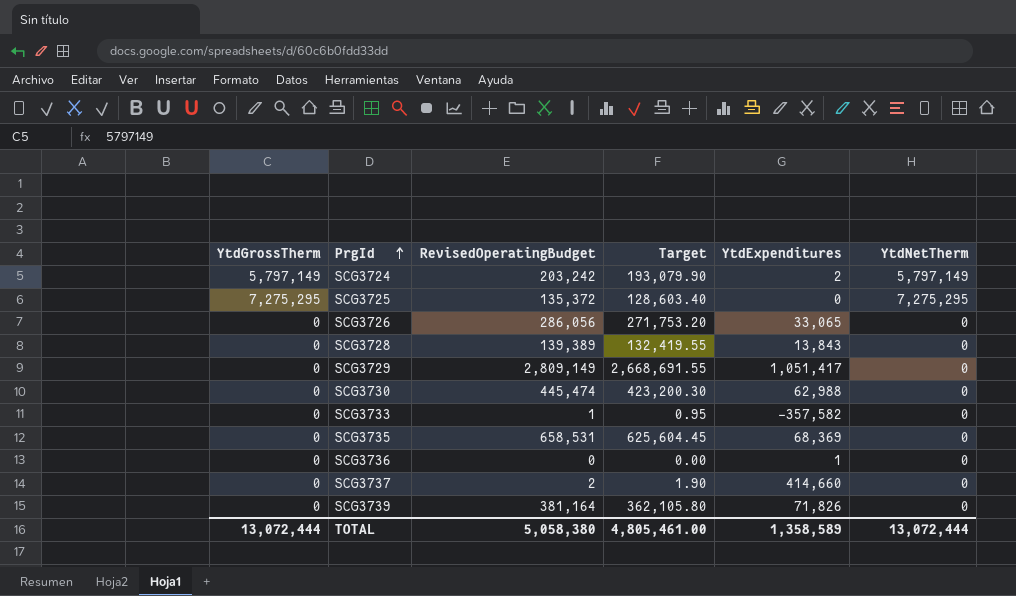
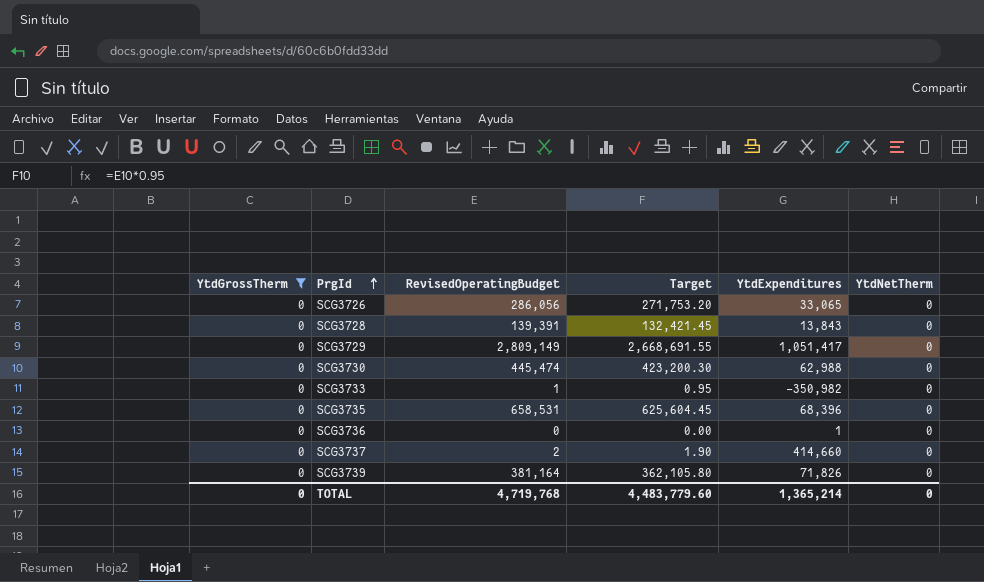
filter: none -> YtdGrossTherm = 0
SCG3728 | RevisedOperatingBudget: 139,389 -> 139,391
SCG3728 | Target: 132,419.55 -> 132,421.45
SCG3733 | YtdExpenditures: -357,582 -> -350,982
SCG3735 | YtdExpenditures: 68,369 -> 68,396
TOTAL | YtdGrossTherm: 13,072,444 -> 0
TOTAL | RevisedOperatingBudget: 5,058,380 -> 4,719,768
TOTAL | Target: 4,805,461.00 -> 4,483,779.60
TOTAL | YtdExpenditures: 1,358,589 -> 1,365,214
TOTAL | YtdNetTherm: 13,072,444 -> 0

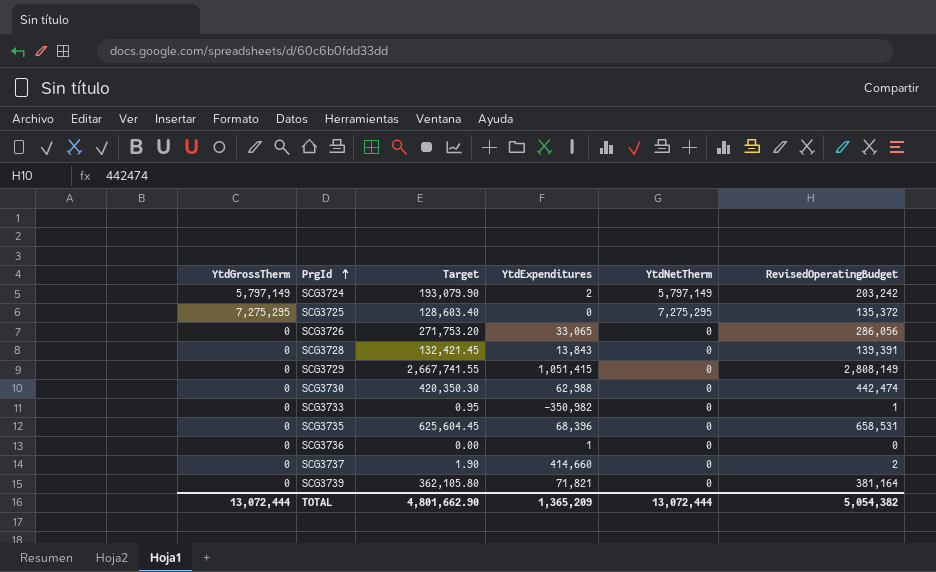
filter: YtdGrossTherm = 0 -> none
column RevisedOperatingBudget | position: 3 -> 6
SCG3729 | Target: 2,668,691.55 -> 2,667,741.55
SCG3729 | YtdExpenditures: 1,051,417 -> 1,051,415
SCG3729 | RevisedOperatingBudget: 2,809,149 -> 2,808,149
SCG3730 | Target: 423,200.30 -> 420,350.30
SCG3730 | RevisedOperatingBudget: 445,474 -> 442,474
SCG3739 | YtdExpenditures: 71,826 -> 71,821
TOTAL | YtdGrossTherm: 0 -> 13,072,444
TOTAL | Target: 4,483,779.60 -> 4,801,662.90
TOTAL | YtdExpenditures: 1,365,214 -> 1,365,209
TOTAL | YtdNetTherm: 0 -> 13,072,444
TOTAL | RevisedOperatingBudget: 4,719,768 -> 5,054,382

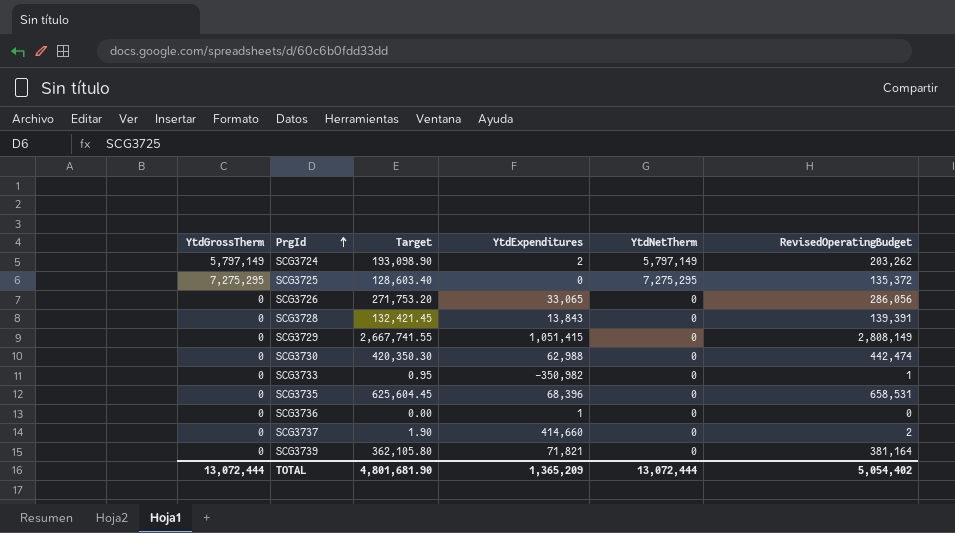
SCG3724 | Target: 193,079.90 -> 193,098.90
SCG3724 | RevisedOperatingBudget: 203,242 -> 203,262
TOTAL | Target: 4,801,662.90 -> 4,801,681.90
TOTAL | RevisedOperatingBudget: 5,054,382 -> 5,054,402

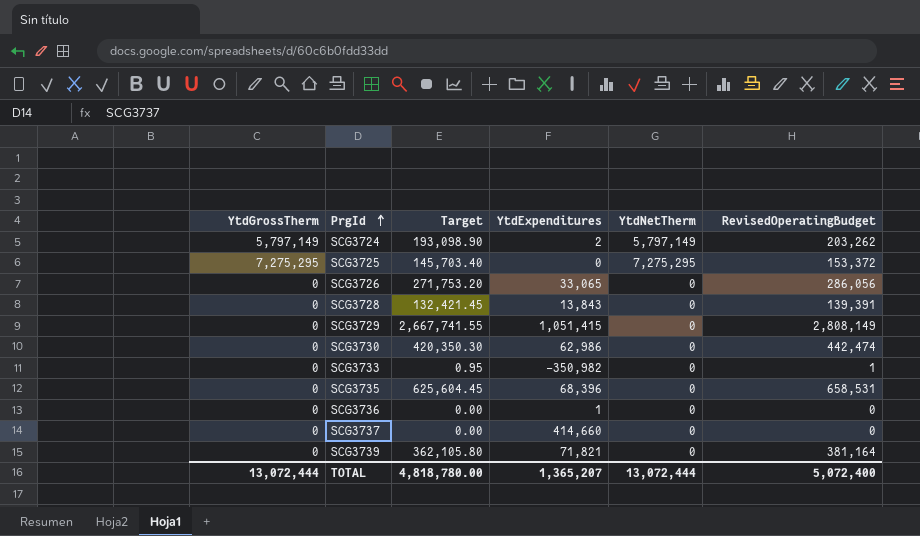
SCG3725 | Target: 128,603.40 -> 145,703.40
SCG3725 | RevisedOperatingBudget: 135,372 -> 153,372
SCG3730 | YtdExpenditures: 62,988 -> 62,986
SCG3737 | Target: 1.90 -> 0.00
SCG3737 | RevisedOperatingBudget: 2 -> 0
TOTAL | Target: 4,801,681.90 -> 4,818,780.00
TOTAL | YtdExpenditures: 1,365,209 -> 1,365,207
TOTAL | RevisedOperatingBudget: 5,054,402 -> 5,072,400

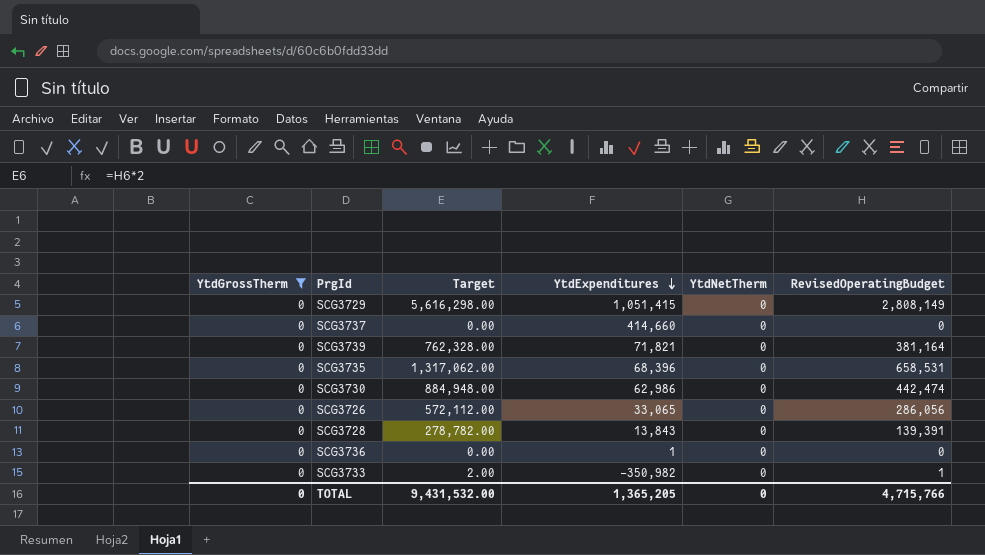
filter: none -> YtdGrossTherm = 0
row order: PrgId ascending -> YtdExpenditures descending
column Target | formula: [RevisedOperatingBudget] * 0.95 -> [RevisedOperatingBudget] * 2
TOTAL | YtdGrossTherm: 13,072,444 -> 0
TOTAL | Target: 4,818,780.00 -> 9,431,532.00
TOTAL | YtdExpenditures: 1,365,207 -> 1,365,205
TOTAL | YtdNetTherm: 13,072,444 -> 0
TOTAL | RevisedOperatingBudget: 5,072,400 -> 4,715,766

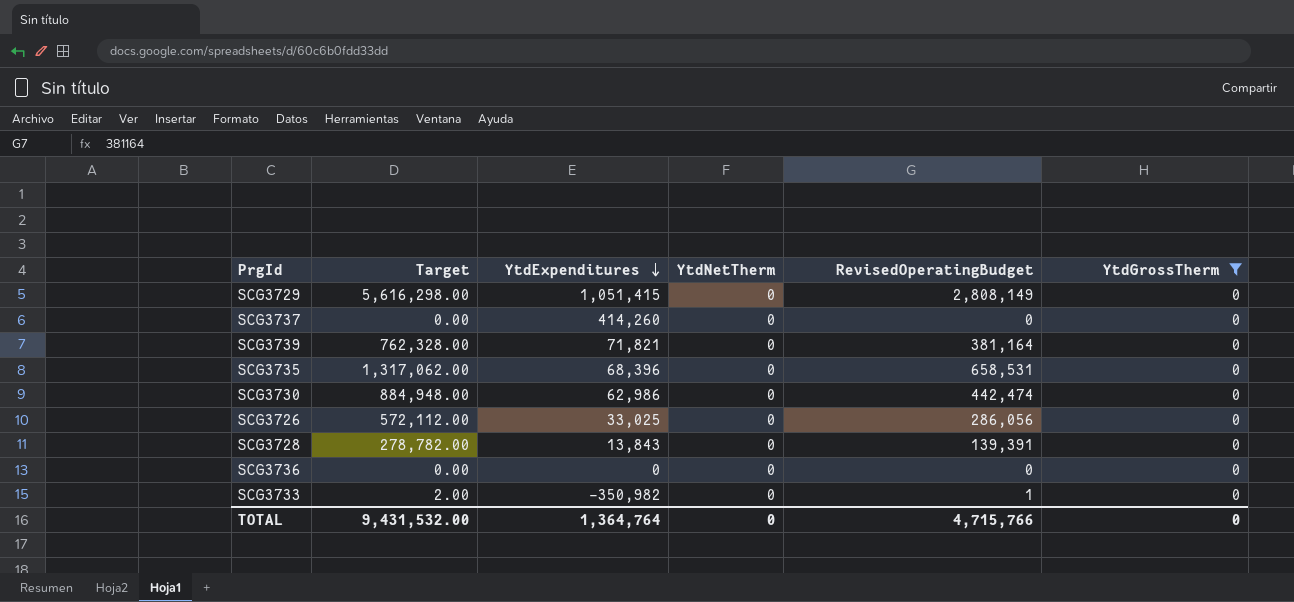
column YtdGrossTherm | position: 1 -> 6
SCG3737 | YtdExpenditures: 414,660 -> 414,260
SCG3726 | YtdExpenditures: 33,065 -> 33,025
SCG3736 | YtdExpenditures: 1 -> 0
TOTAL | YtdExpenditures: 1,365,205 -> 1,364,764

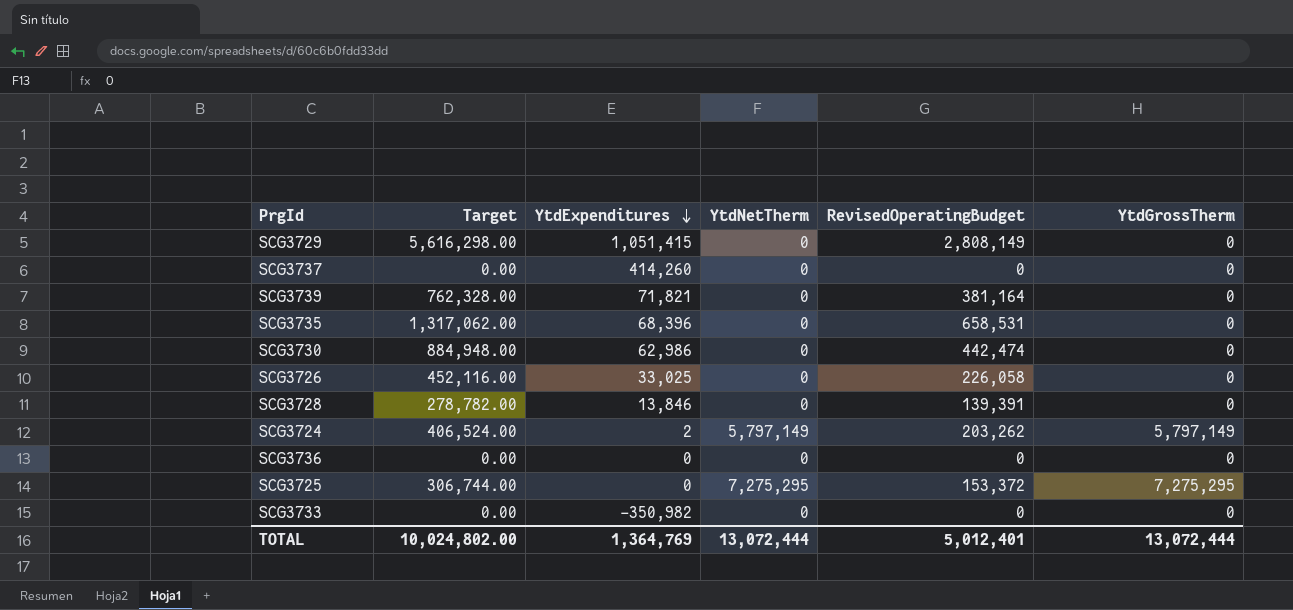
filter: YtdGrossTherm = 0 -> none
SCG3726 | Target: 572,112.00 -> 452,116.00
SCG3726 | RevisedOperatingBudget: 286,056 -> 226,058
SCG3728 | YtdExpenditures: 13,843 -> 13,846
SCG3733 | Target: 2.00 -> 0.00
SCG3733 | RevisedOperatingBudget: 1 -> 0
TOTAL | Target: 9,431,532.00 -> 10,024,802.00
TOTAL | YtdExpenditures: 1,364,764 -> 1,364,769
TOTAL | YtdNetTherm: 0 -> 13,072,444
TOTAL | RevisedOperatingBudget: 4,715,766 -> 5,012,401
TOTAL | YtdGrossTherm: 0 -> 13,072,444

